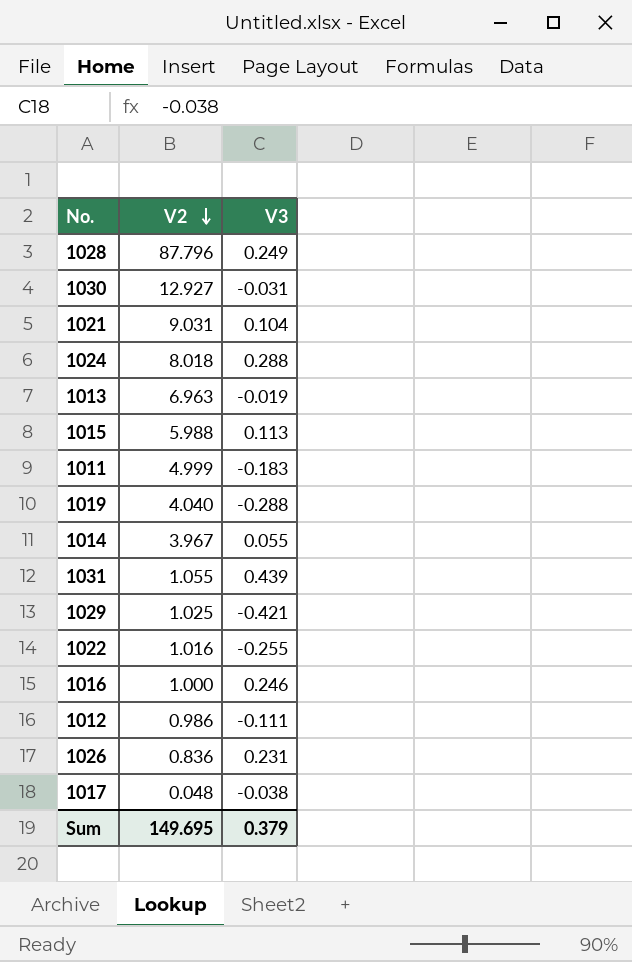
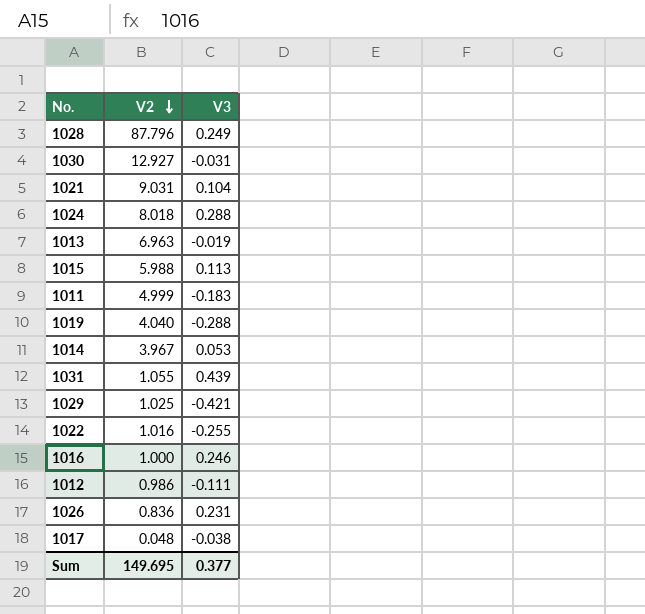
1014 | V3: 0.055 -> 0.053
Sum | V3: 0.379 -> 0.377

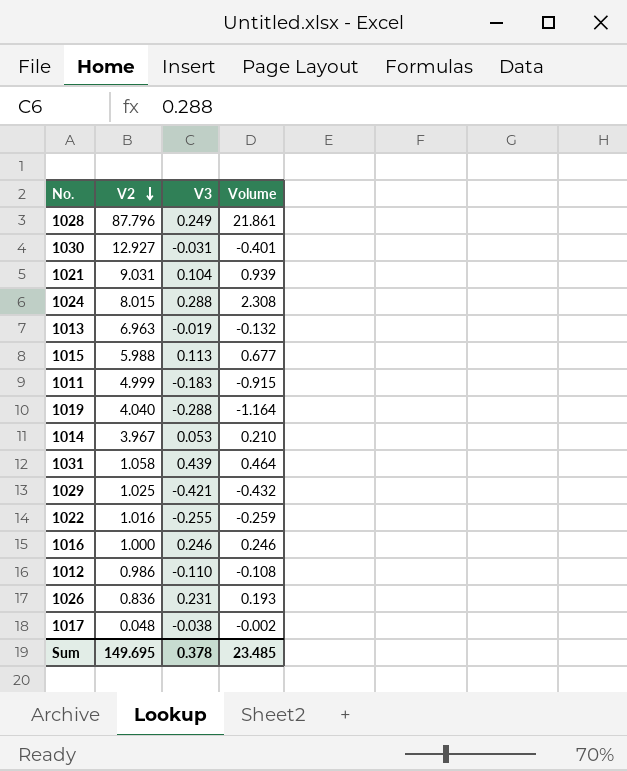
column Volume | formula: none -> [V2] * [V3]
1024 | V2: 8.018 -> 8.015
1031 | V2: 1.055 -> 1.058
1012 | V3: -0.111 -> -0.110
Sum | V3: 0.377 -> 0.378

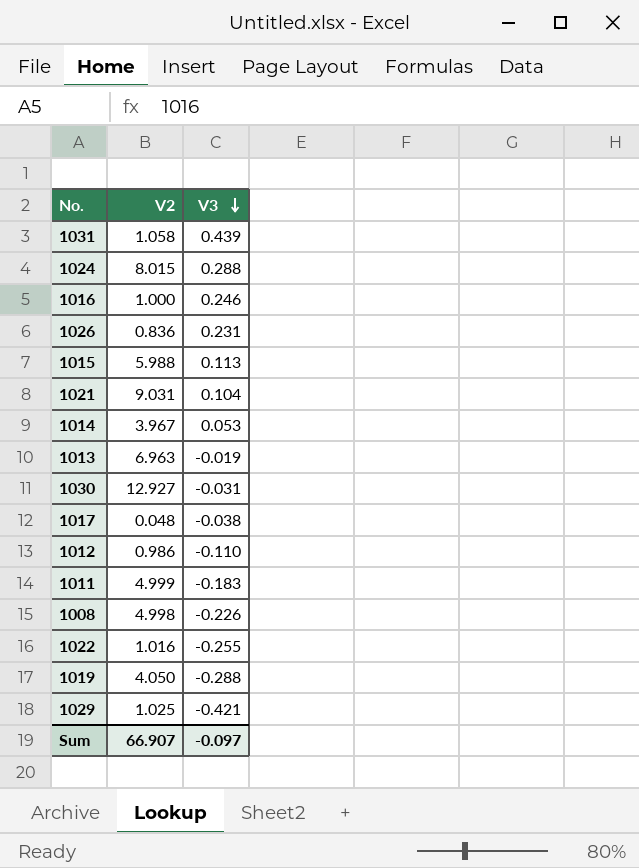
row order: V2 descending -> V3 descending
column Volume | formula: [V2] * [V3] -> none
row 1028: 87.796 | 0.249 | 21.861 -> none
row 1008: none -> 4.998 | -0.226
1019 | V2: 4.040 -> 4.050
Sum | V2: 149.695 -> 66.907
Sum | V3: 0.378 -> -0.097

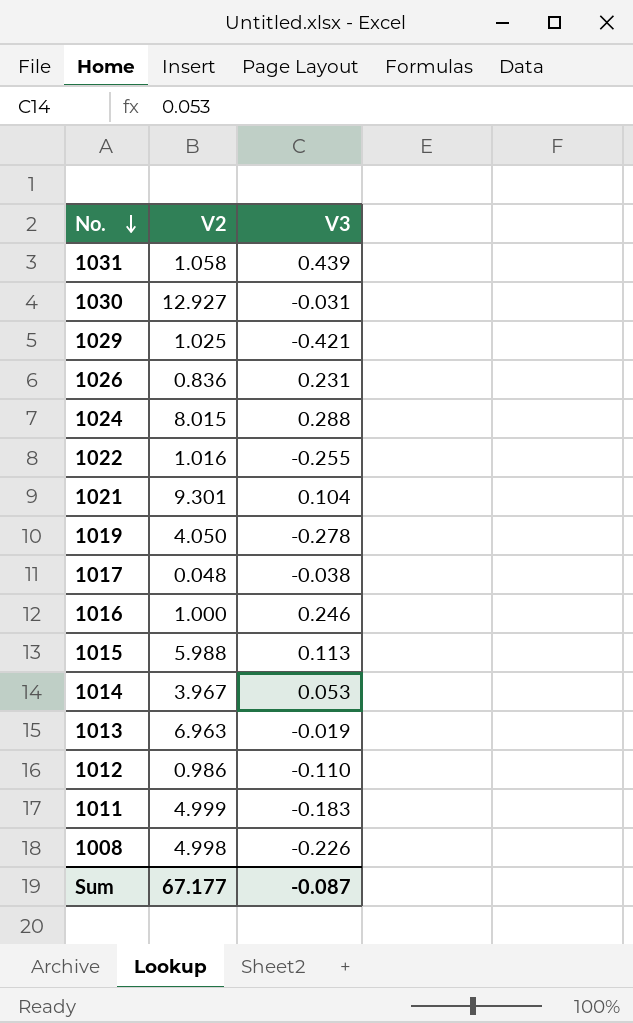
row order: V3 descending -> No. descending
1021 | V2: 9.031 -> 9.301
1019 | V3: -0.288 -> -0.278
Sum | V2: 66.907 -> 67.177
Sum | V3: -0.097 -> -0.087

